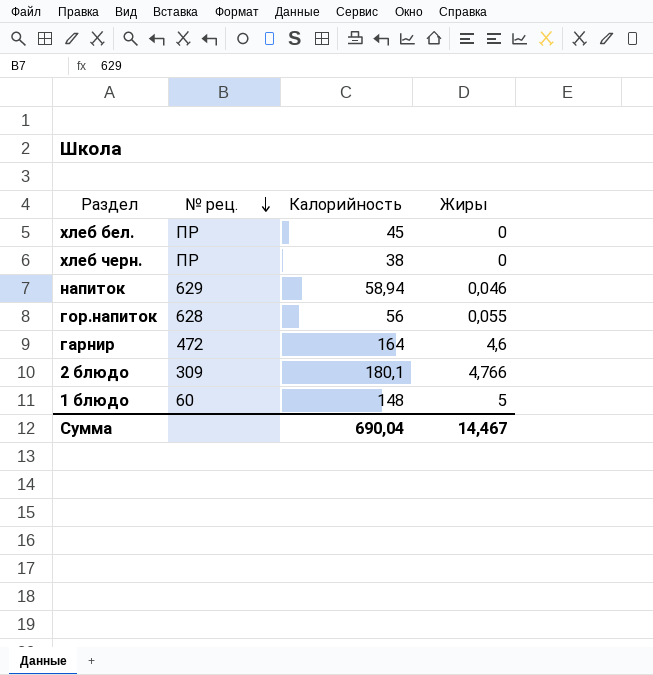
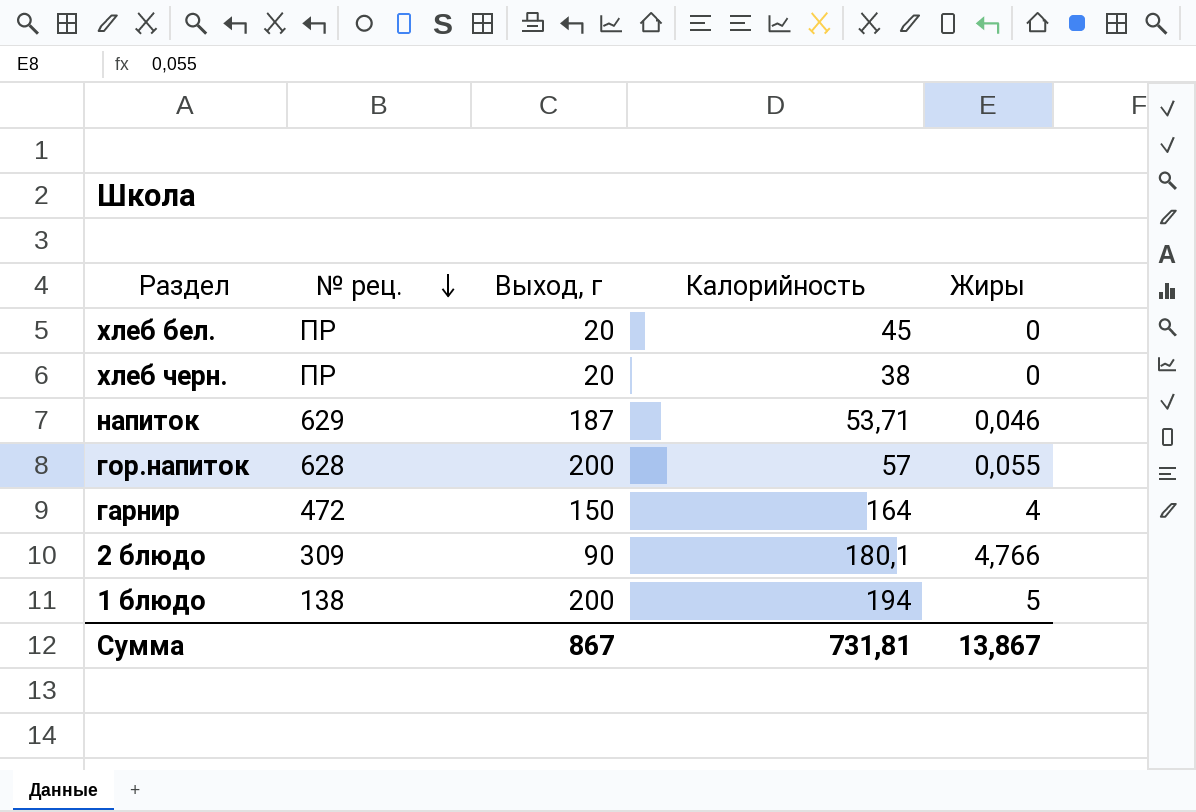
column Выход, г | position: none -> 3
напиток | Калорийность: 58,94 -> 53,71
гор.напиток | Калорийность: 56 -> 57
гарнир | Жиры: 4,6 -> 4
1 блюдо | № рец.: 60 -> 138
1 блюдо | Калорийность: 148 -> 194
Сумма | Калорийность: 690,04 -> 731,81
Сумма | Жиры: 14,467 -> 13,867

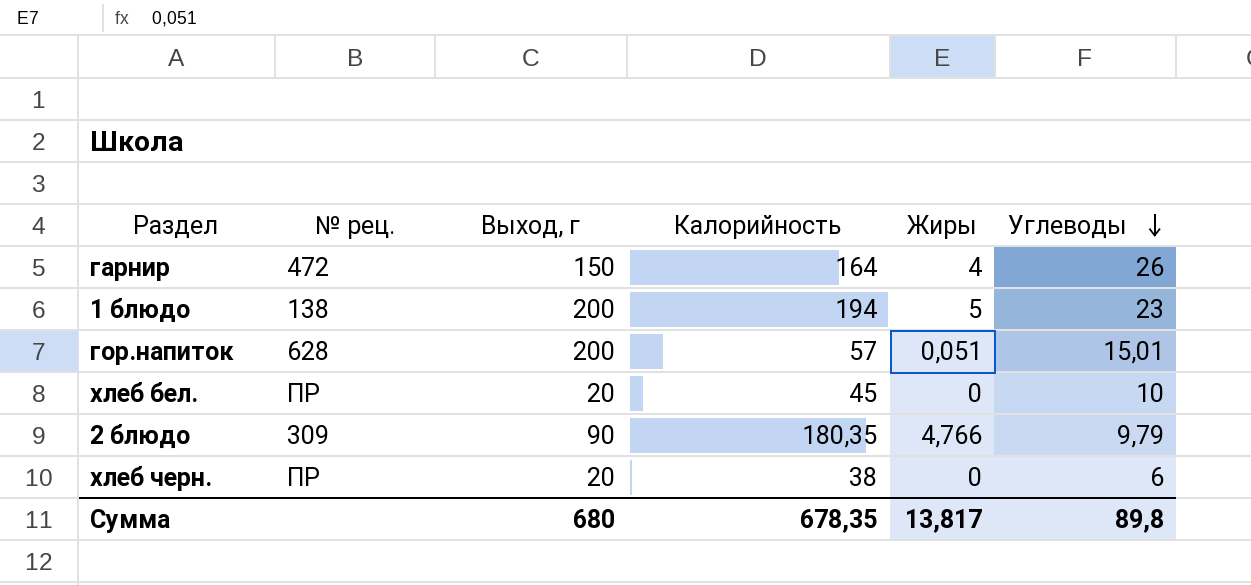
row order: № рец. descending -> Углеводы descending
column Углеводы | position: none -> 6
row напиток: 629 | 187 | 53,71 | 0,046 -> none
гор.напиток | Жиры: 0,055 -> 0,051
2 блюдо | Калорийность: 180,1 -> 180,35
Сумма | Выход, г: 867 -> 680
Сумма | Калорийность: 731,81 -> 678,35
Сумма | Жиры: 13,867 -> 13,817

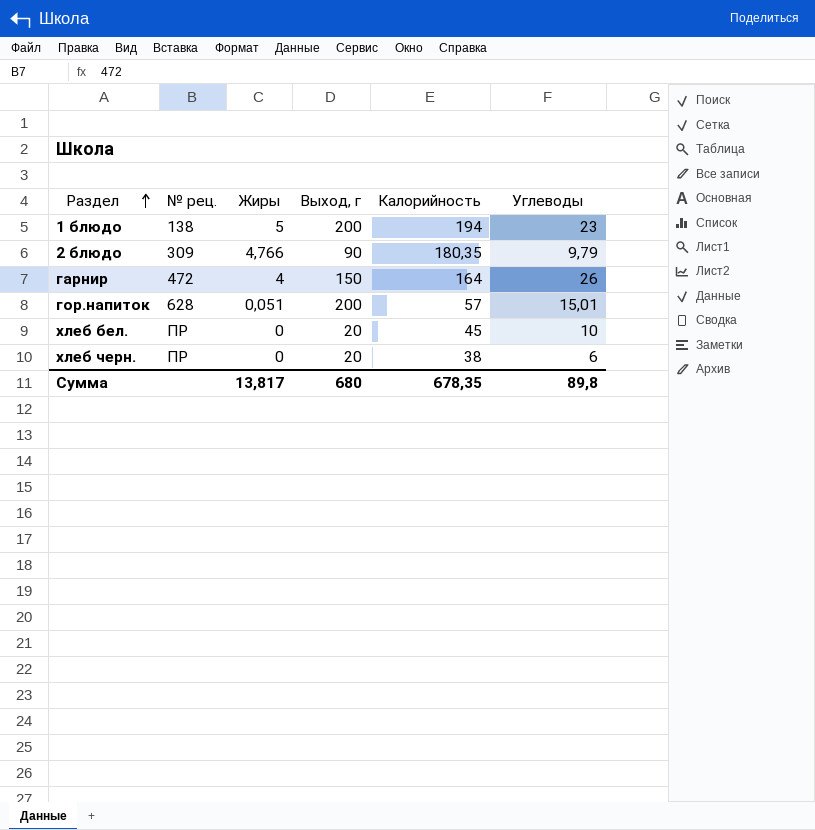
row order: Углеводы descending -> Раздел ascending
column Жиры | position: 5 -> 3

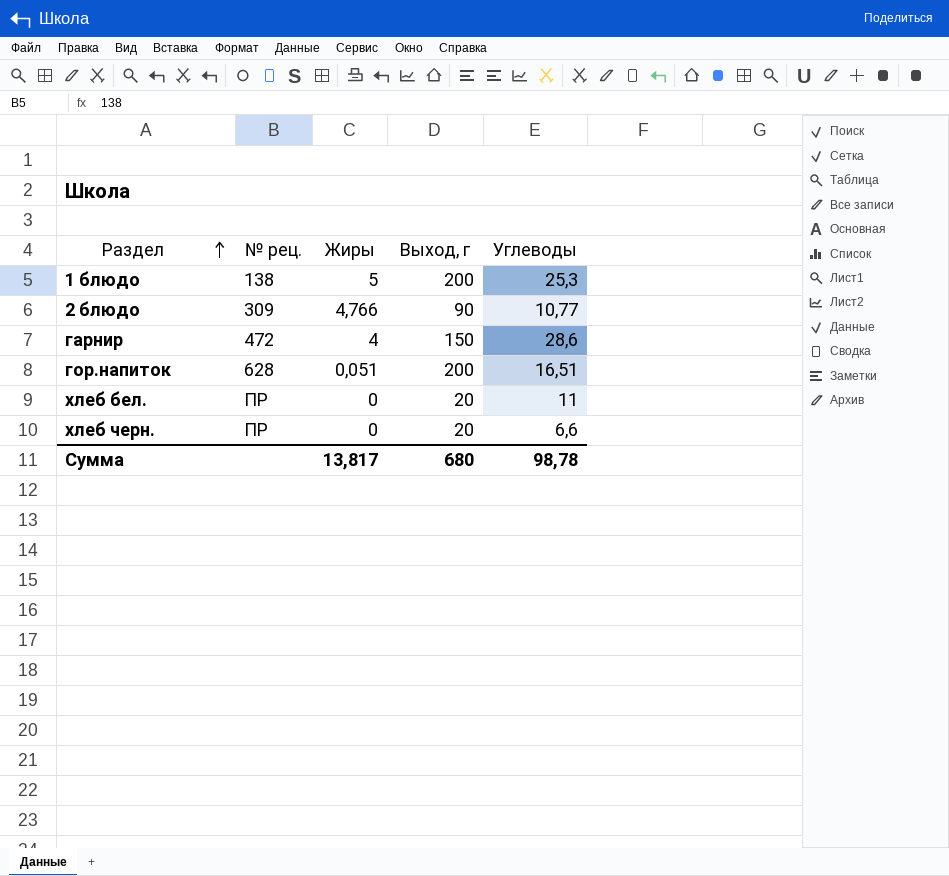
column Калорийность | position: 5 -> none
1 блюдо | Углеводы: 23 -> 25,3
2 блюдо | Углеводы: 9,79 -> 10,77
гарнир | Углеводы: 26 -> 28,6
гор.напиток | Углеводы: 15,01 -> 16,51
хлеб бел. | Углеводы: 10 -> 11
хлеб черн. | Углеводы: 6 -> 6,6
Сумма | Углеводы: 89,8 -> 98,78

